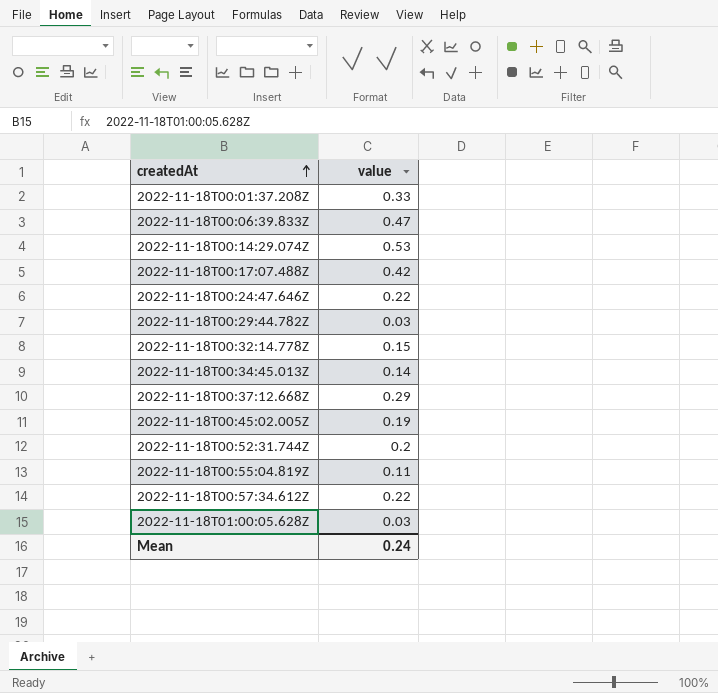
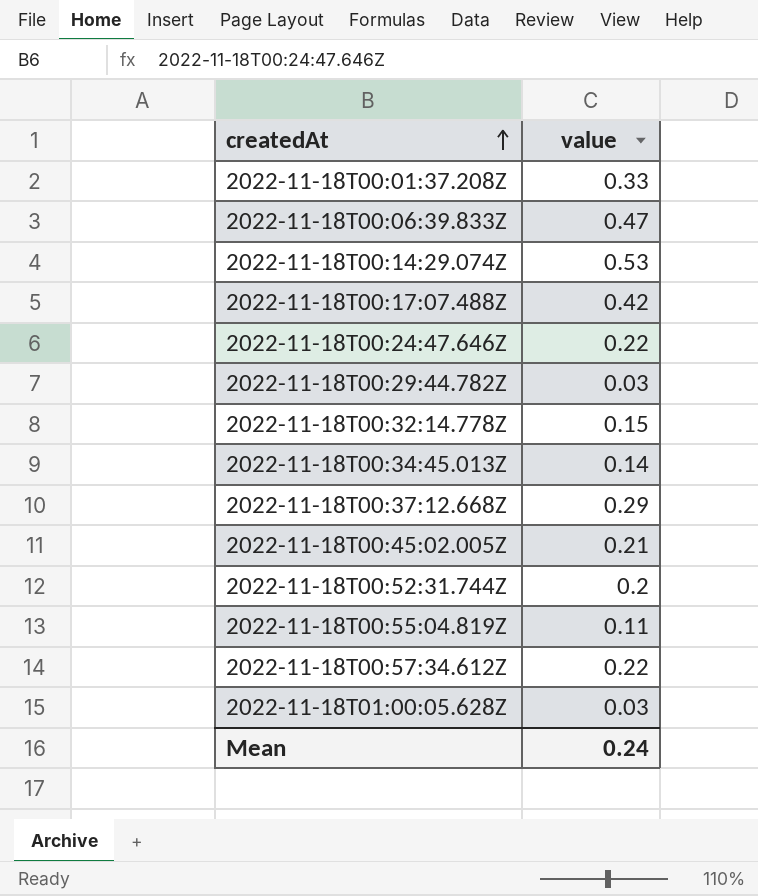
2022-11-18T00:45:02.005Z | value: 0.19 -> 0.21

